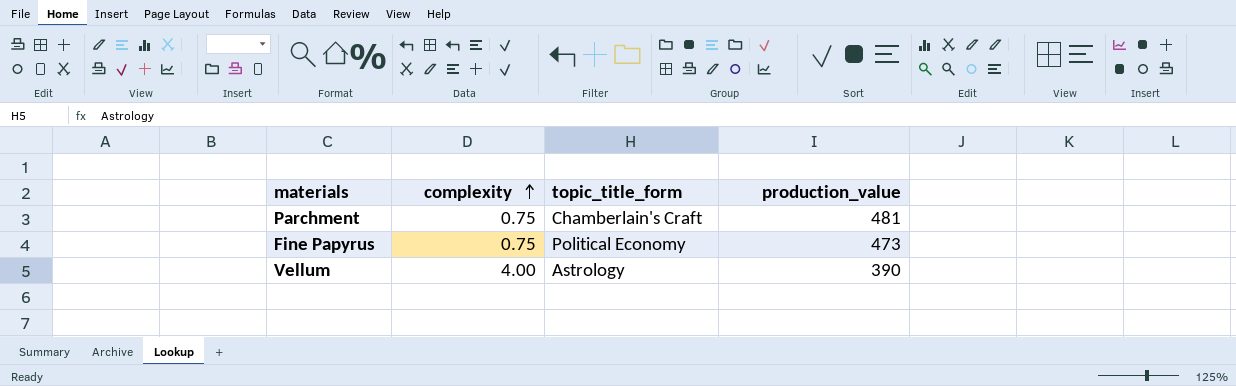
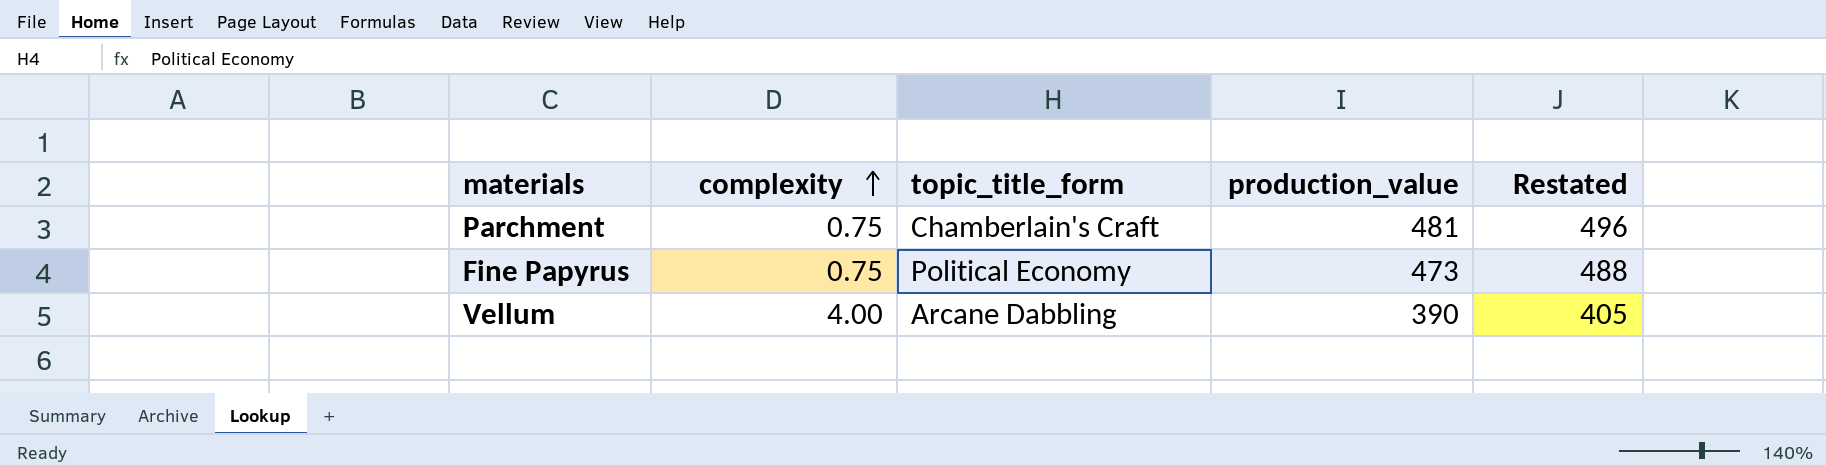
column Restated | formula: none -> [production_value] + 15
Vellum | topic_title_form: Astrology -> Arcane Dabbling

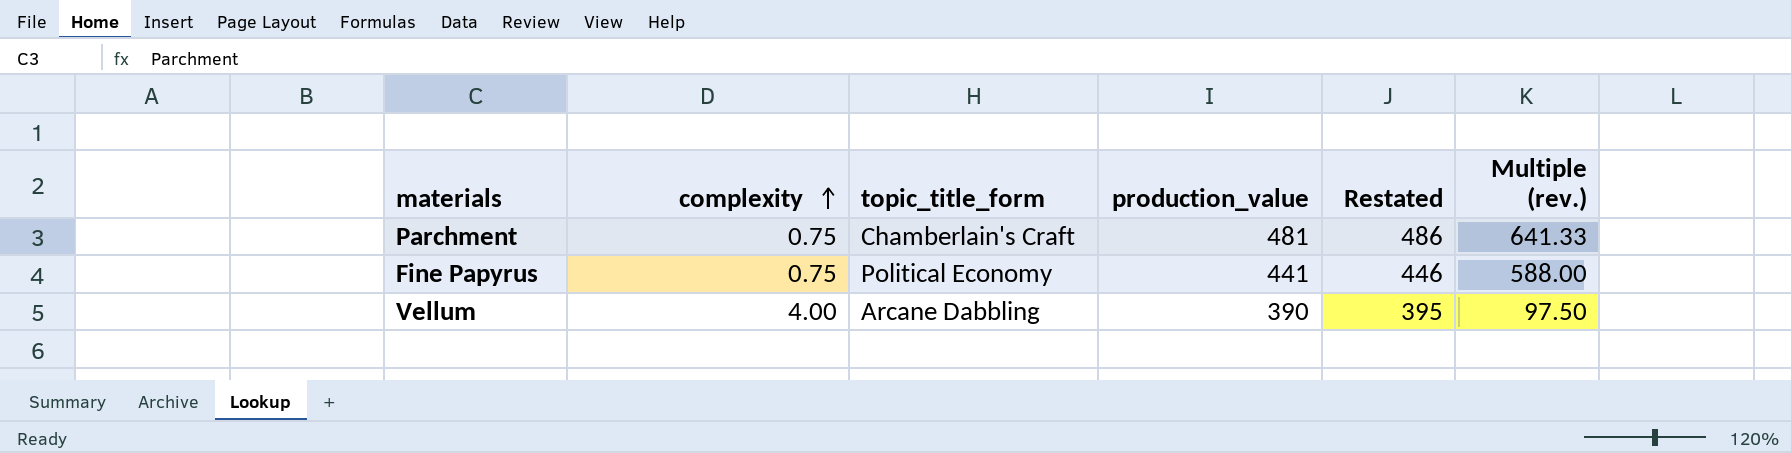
column Restated | formula: [production_value] + 15 -> [production_value] + 5
column Multiple (rev.) | formula: none -> [production_value] / [complexity]
Fine Papyrus | production_value: 473 -> 441

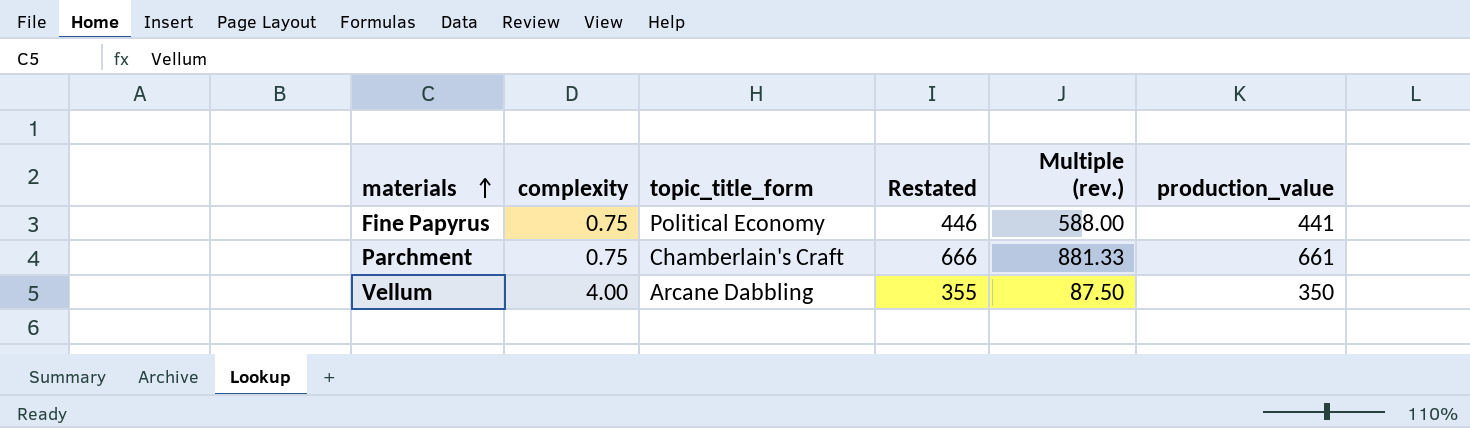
row order: complexity ascending -> materials ascending
column production_value | position: 4 -> 6
Parchment | Restated: 486 -> 666
Parchment | Multiple (rev.): 641.33 -> 881.33
Parchment | production_value: 481 -> 661
Vellum | Restated: 395 -> 355
Vellum | Multiple (rev.): 97.50 -> 87.50
Vellum | production_value: 390 -> 350

